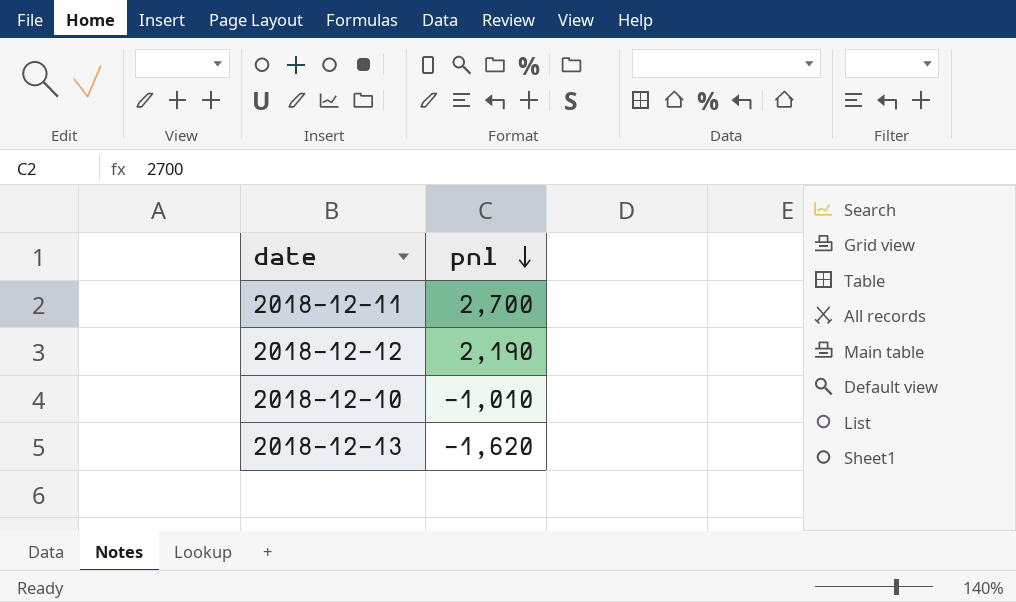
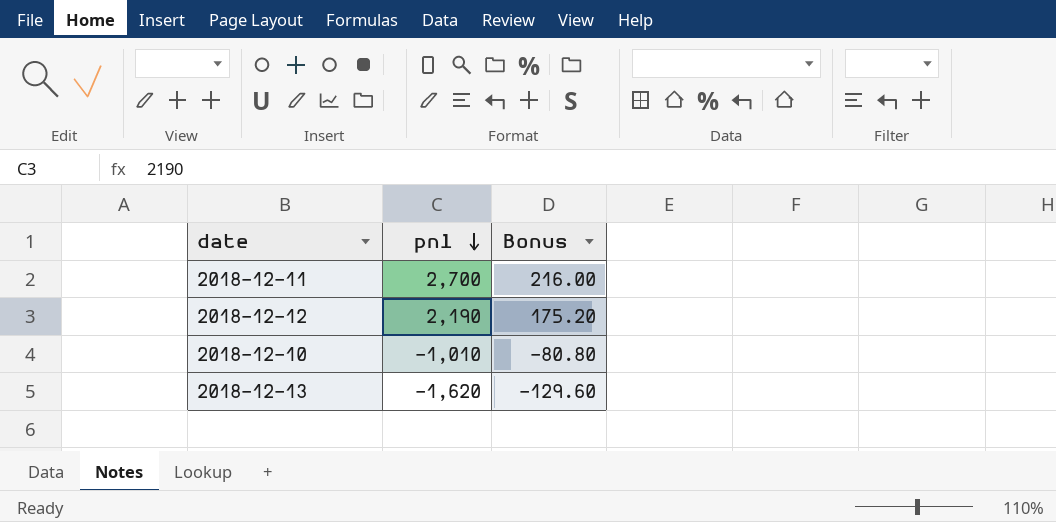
column Bonus | formula: none -> [pnl] * 0.08

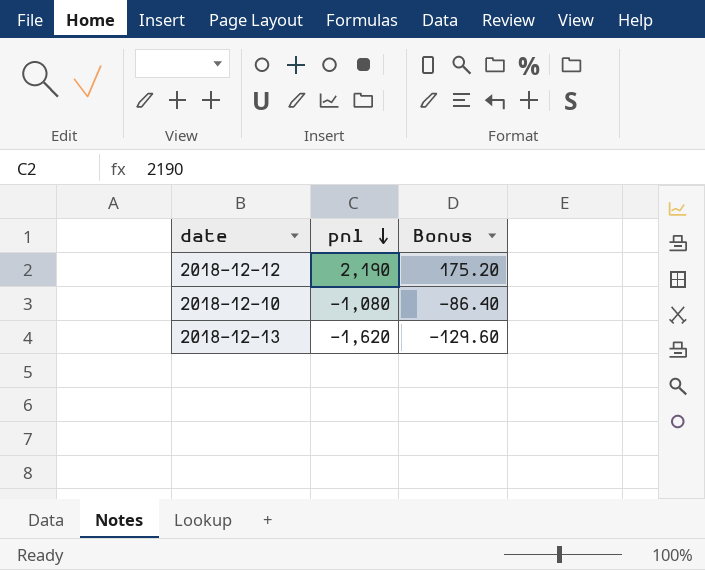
row 2018-12-11: 2,700 | 216.00 -> none
2018-12-10 | pnl: -1,010 -> -1,080
2018-12-10 | Bonus: -80.80 -> -86.40

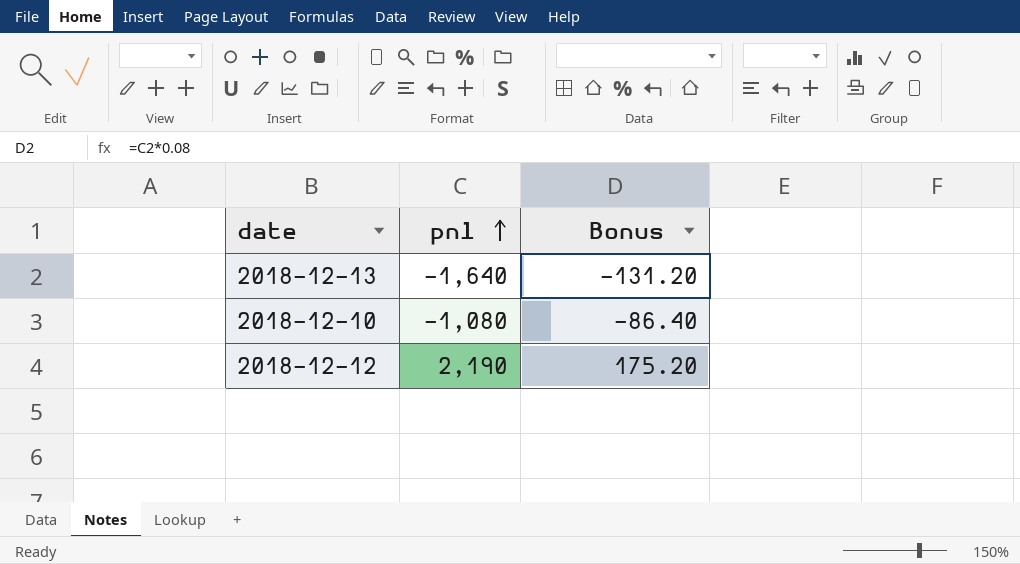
row order: pnl descending -> pnl ascending
2018-12-13 | pnl: -1,620 -> -1,640
2018-12-13 | Bonus: -129.60 -> -131.20

